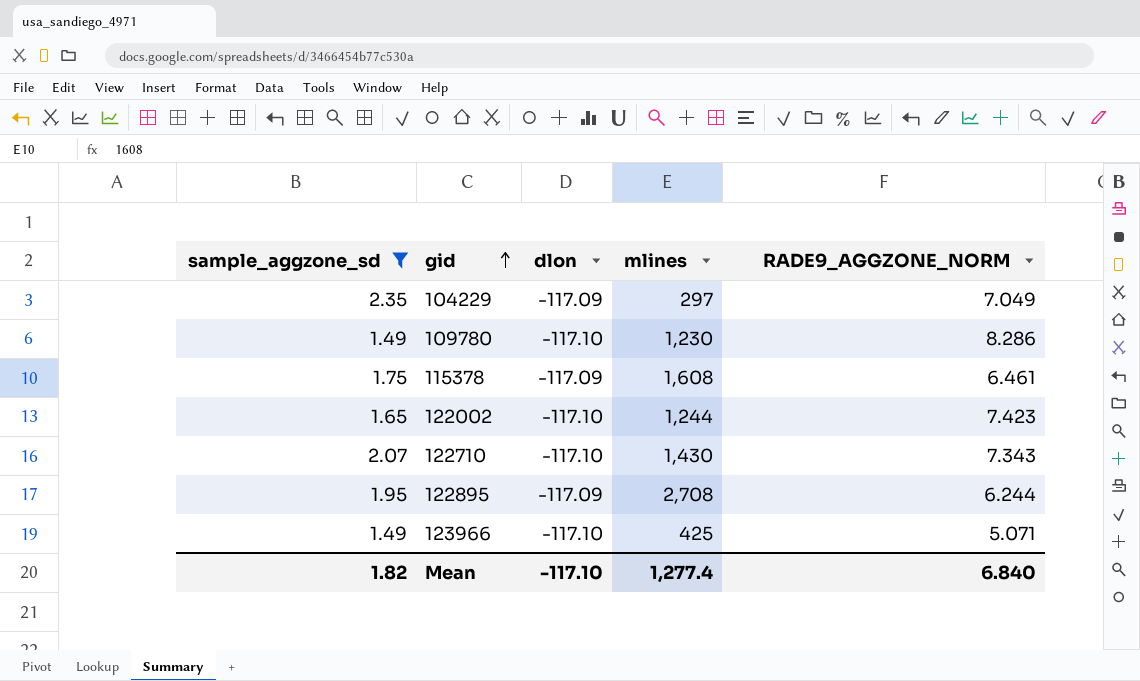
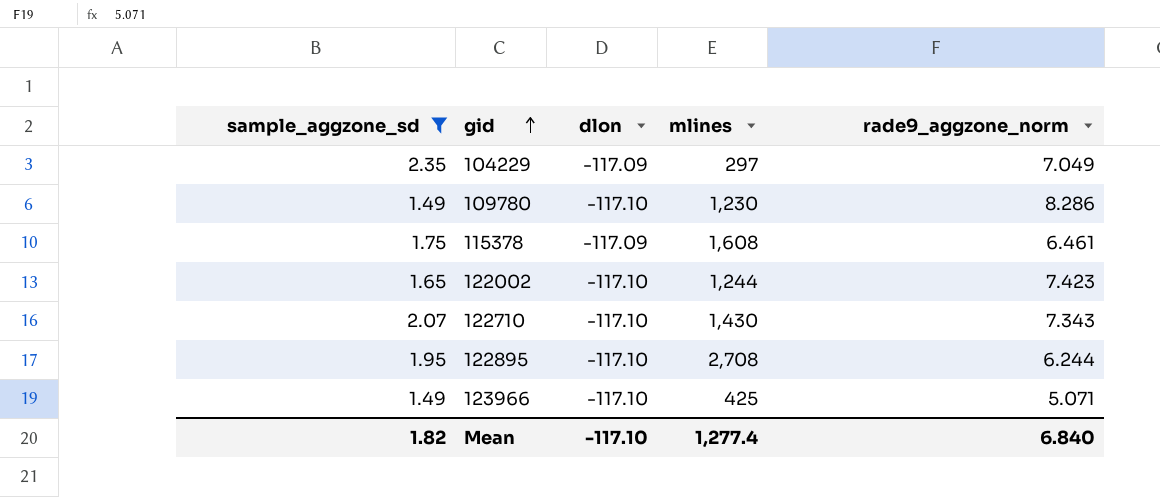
column name: RADE9_AGGZONE_NORM -> rade9_aggzone_norm
122895 | dlon: -117.09 -> -117.10

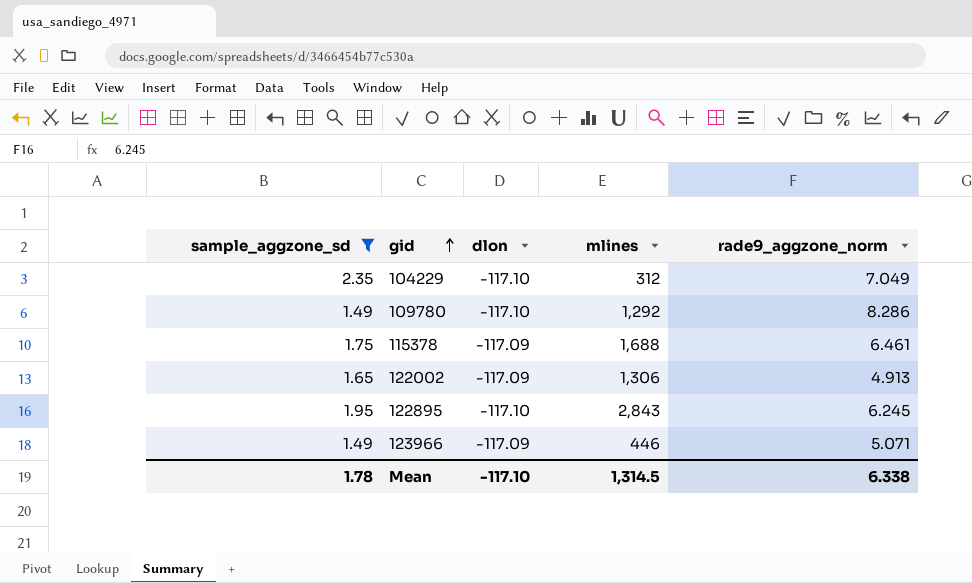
row 122710: 2.07 | -117.10 | 1,430 | 7.343 -> none
104229 | dlon: -117.09 -> -117.10
104229 | mlines: 297 -> 312
109780 | mlines: 1,230 -> 1,292
115378 | mlines: 1,608 -> 1,688
122002 | dlon: -117.10 -> -117.09
122002 | mlines: 1,244 -> 1,306
122002 | rade9_aggzone_norm: 7.423 -> 4.913
122895 | mlines: 2,708 -> 2,843
122895 | rade9_aggzone_norm: 6.244 -> 6.245
123966 | dlon: -117.10 -> -117.09
123966 | mlines: 425 -> 446
Mean | sample_aggzone_sd: 1.82 -> 1.78
Mean | mlines: 1,277.4 -> 1,314.5
Mean | rade9_aggzone_norm: 6.840 -> 6.338

